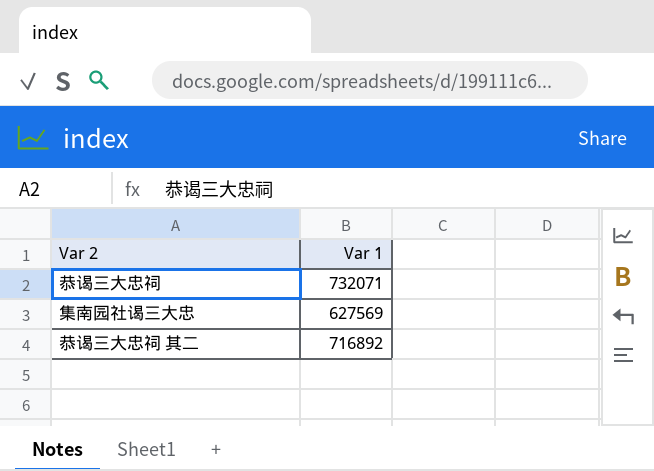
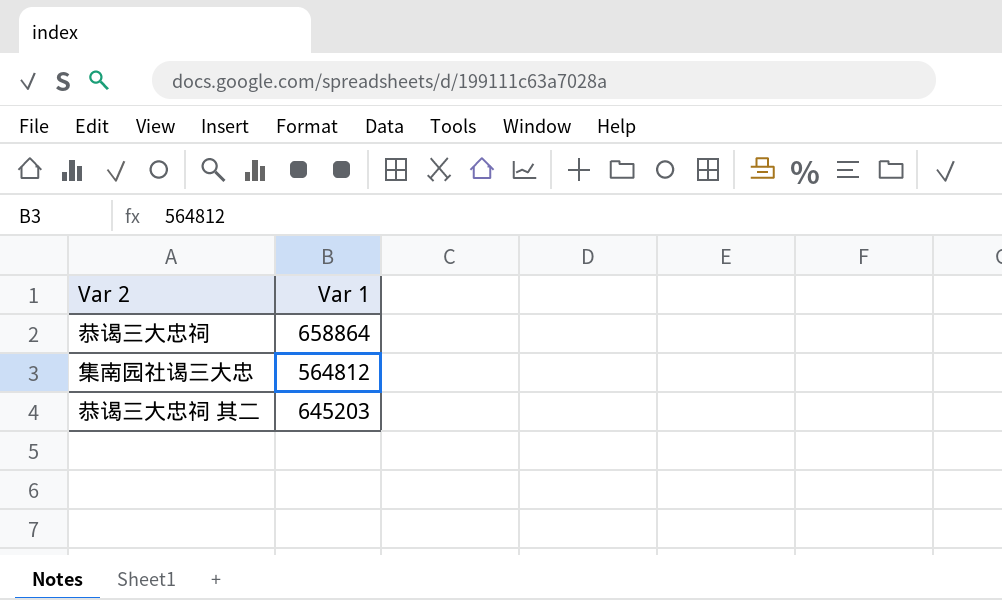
恭谒三大忠祠 | Var 1: 732071 -> 658864
集南园社谒三大忠 | Var 1: 627569 -> 564812
恭谒三大忠祠 其二 | Var 1: 716892 -> 645203

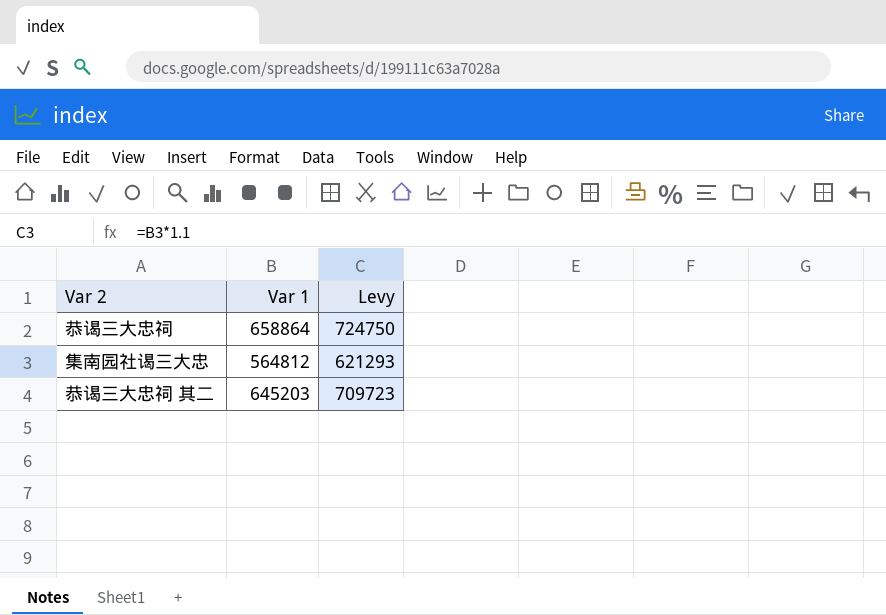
column Levy | formula: none -> [Var 1] * 1.1

